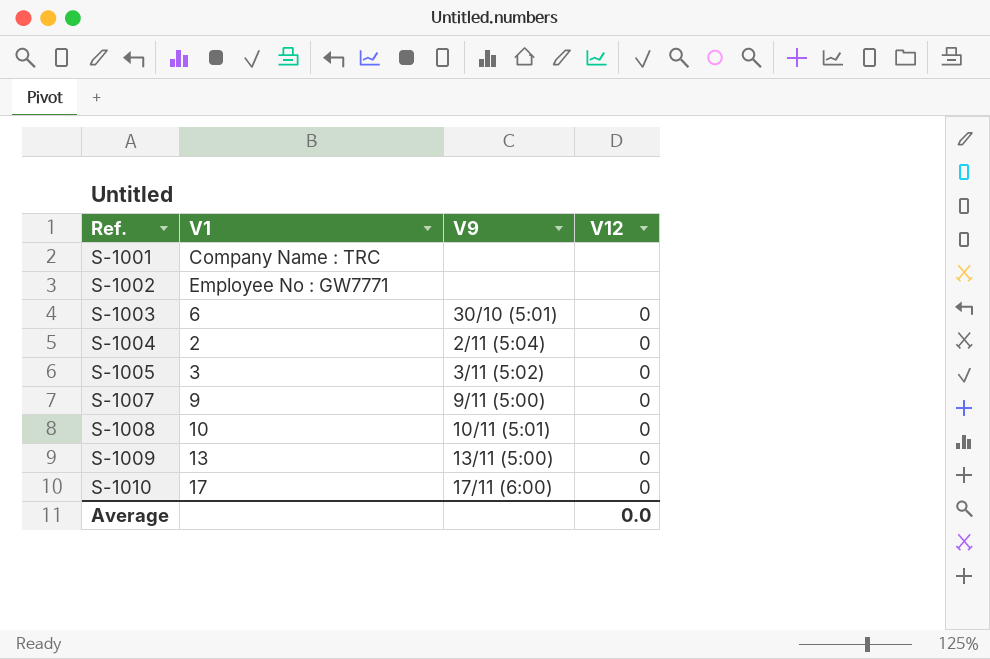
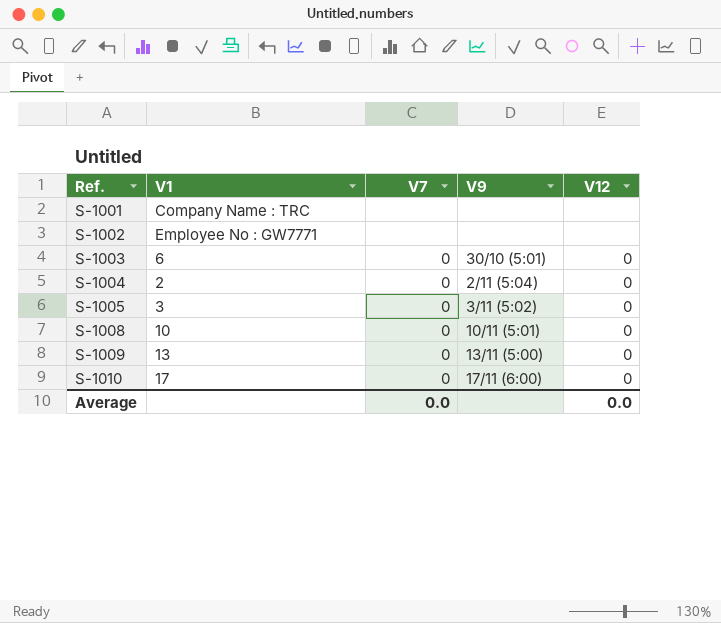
column V7 | position: none -> 3
row S-1007: 9 | 9/11 (5:00) | 0 -> none

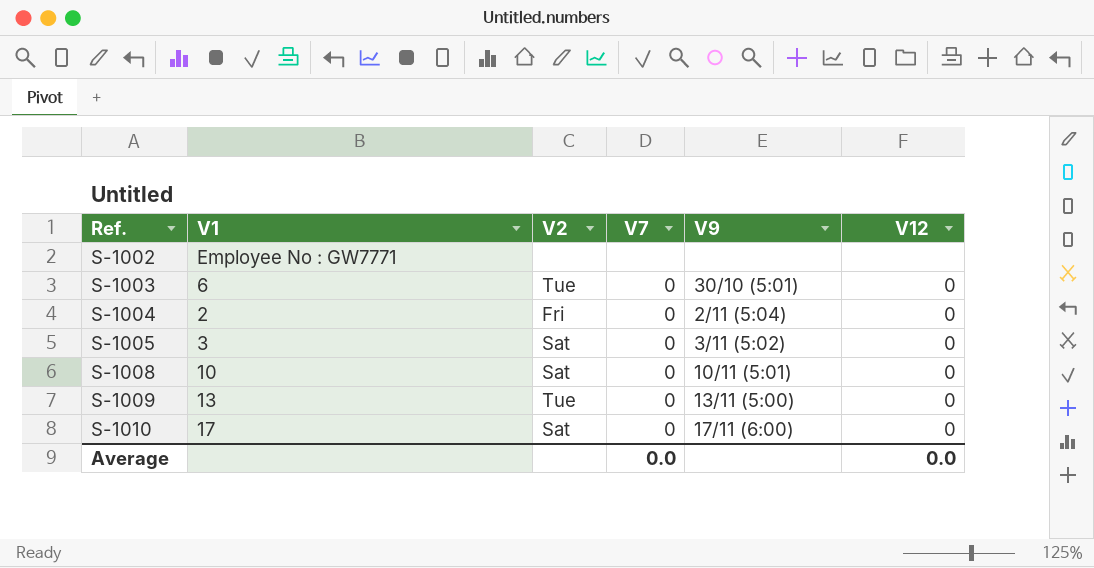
column V2 | position: none -> 3
row S-1001: Company Name : TRC | none | none | none -> none

